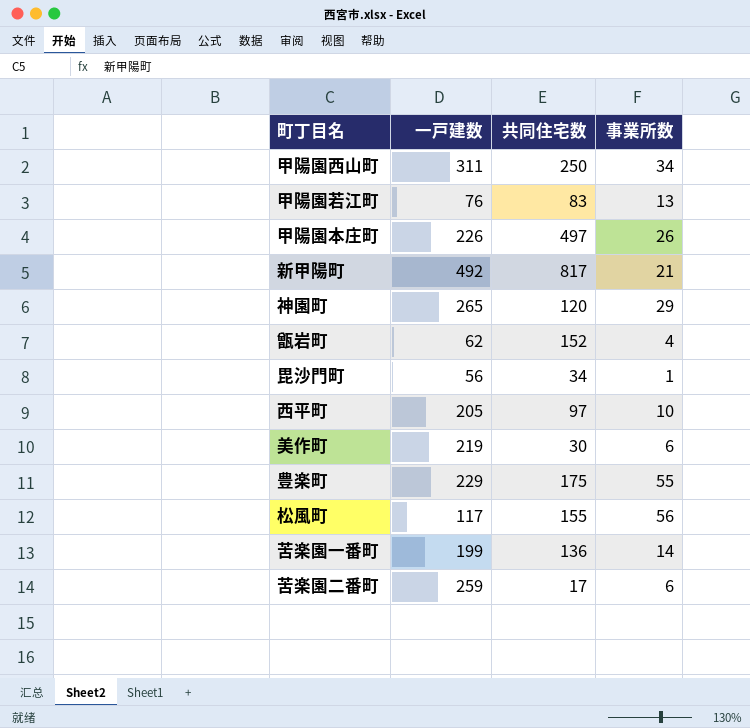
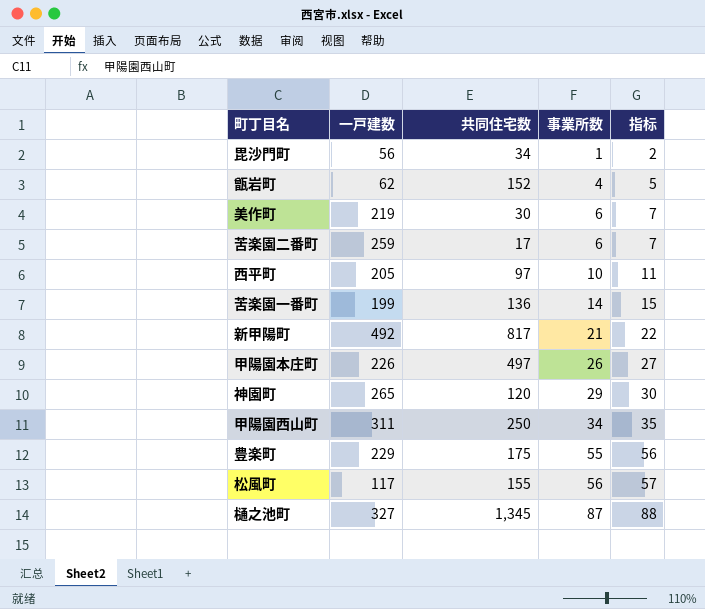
row order: none -> 事業所数 ascending
column 指标 | formula: none -> [事業所数] + 1
row 甲陽園若江町: 76 | 83 | 13 -> none
row 樋之池町: none -> 327 | 1,345 | 87 | 88

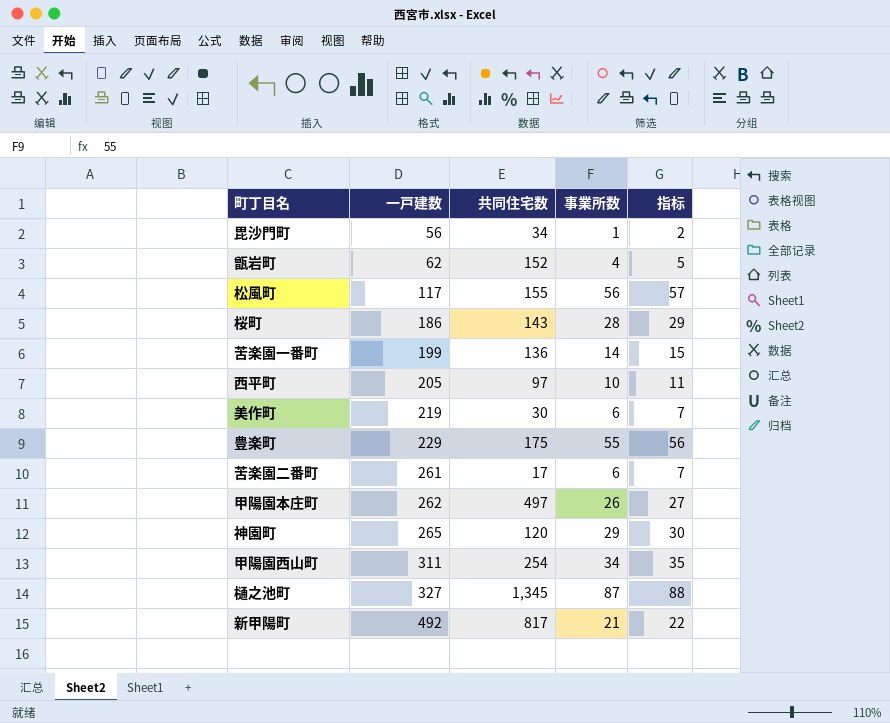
row order: 事業所数 ascending -> 一戸建数 ascending
row 桜町: none -> 186 | 143 | 28 | 29
苦楽園二番町 | 一戸建数: 259 -> 261
甲陽園本庄町 | 一戸建数: 226 -> 262
甲陽園西山町 | 共同住宅数: 250 -> 254

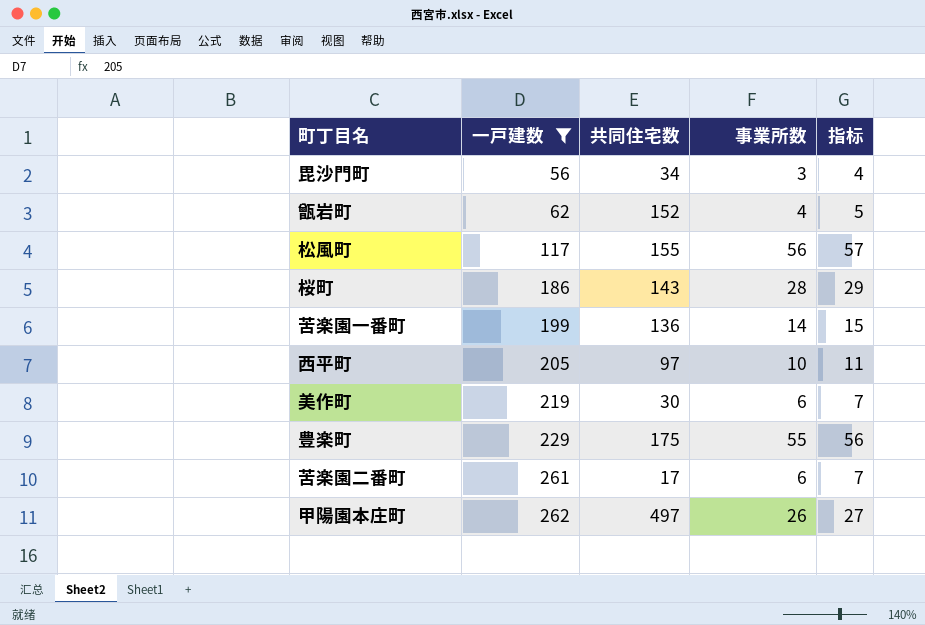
filter: none -> 一戸建数 <= 262
毘沙門町 | 事業所数: 1 -> 3
毘沙門町 | 指标: 2 -> 4

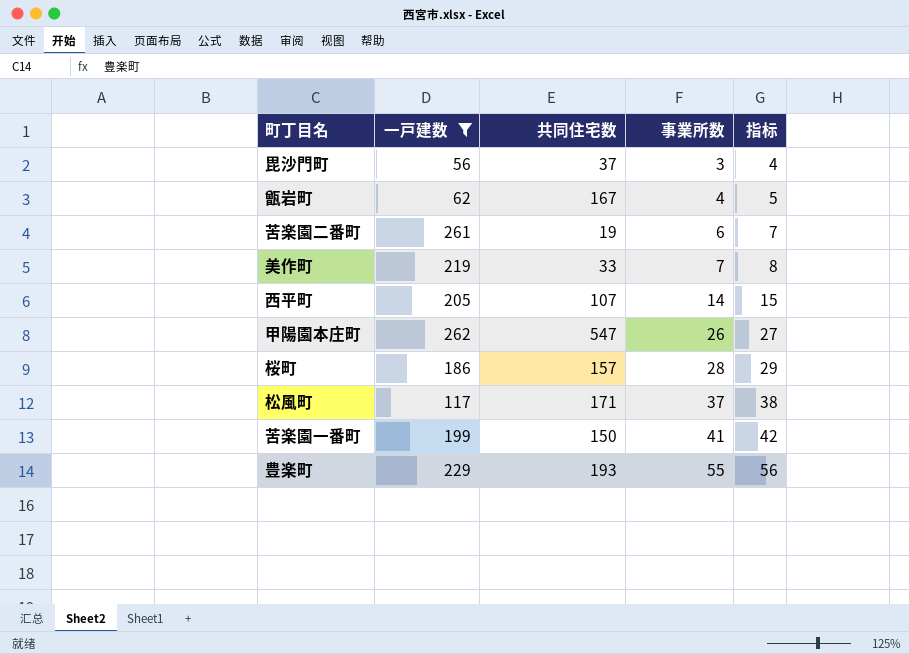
row order: 一戸建数 ascending -> 事業所数 ascending
毘沙門町 | 共同住宅数: 34 -> 37
甑岩町 | 共同住宅数: 152 -> 167
苦楽園二番町 | 共同住宅数: 17 -> 19
美作町 | 共同住宅数: 30 -> 33
美作町 | 事業所数: 6 -> 7
美作町 | 指标: 7 -> 8
西平町 | 共同住宅数: 97 -> 107
西平町 | 事業所数: 10 -> 14
西平町 | 指标: 11 -> 15
甲陽園本庄町 | 共同住宅数: 497 -> 547
桜町 | 共同住宅数: 143 -> 157
松風町 | 共同住宅数: 155 -> 171
松風町 | 事業所数: 56 -> 37
松風町 | 指标: 57 -> 38
苦楽園一番町 | 共同住宅数: 136 -> 150
苦楽園一番町 | 事業所数: 14 -> 41
苦楽園一番町 | 指标: 15 -> 42
豊楽町 | 共同住宅数: 175 -> 193

